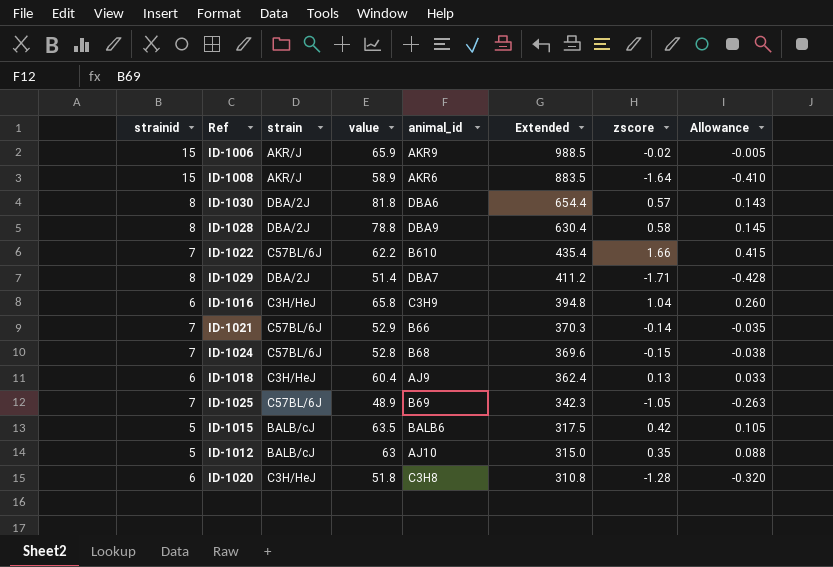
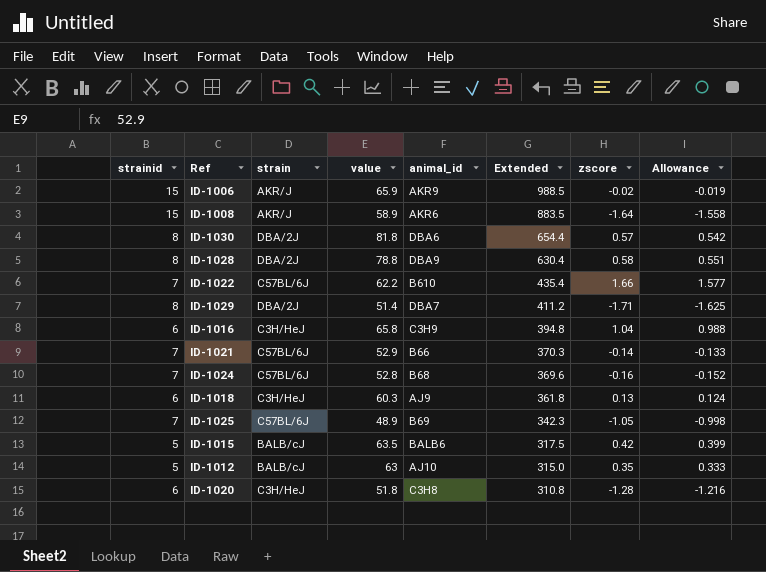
column Allowance | formula: [zscore] * 0.25 -> [zscore] * 0.95
ID-1024 | zscore: -0.15 -> -0.16
ID-1018 | value: 60.4 -> 60.3
ID-1018 | Extended: 362.4 -> 361.8

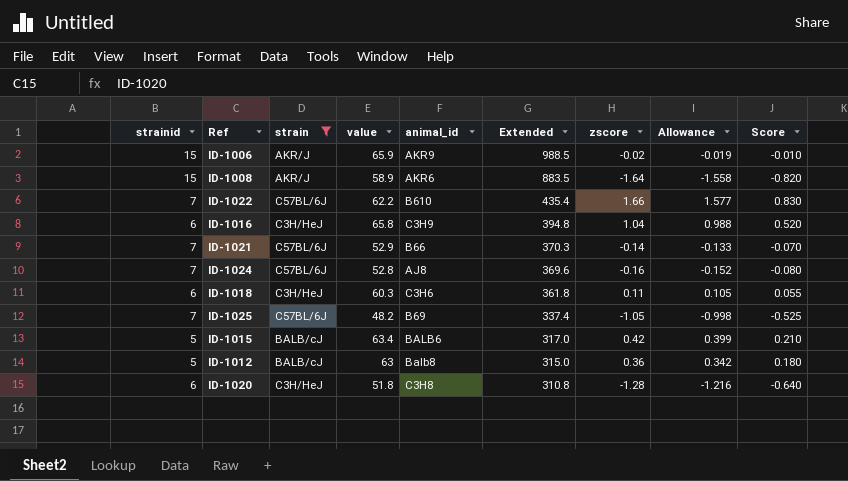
filter: none -> strain != DBA/2J
column Score | formula: none -> [zscore] * 0.5
ID-1024 | animal_id: B68 -> AJ8
ID-1018 | animal_id: AJ9 -> C3H6
ID-1018 | zscore: 0.13 -> 0.11
ID-1018 | Allowance: 0.124 -> 0.105
ID-1025 | value: 48.9 -> 48.2
ID-1025 | Extended: 342.3 -> 337.4
ID-1015 | value: 63.5 -> 63.4
ID-1015 | Extended: 317.5 -> 317.0
ID-1012 | animal_id: AJ10 -> Balb8
ID-1012 | zscore: 0.35 -> 0.36
ID-1012 | Allowance: 0.333 -> 0.342

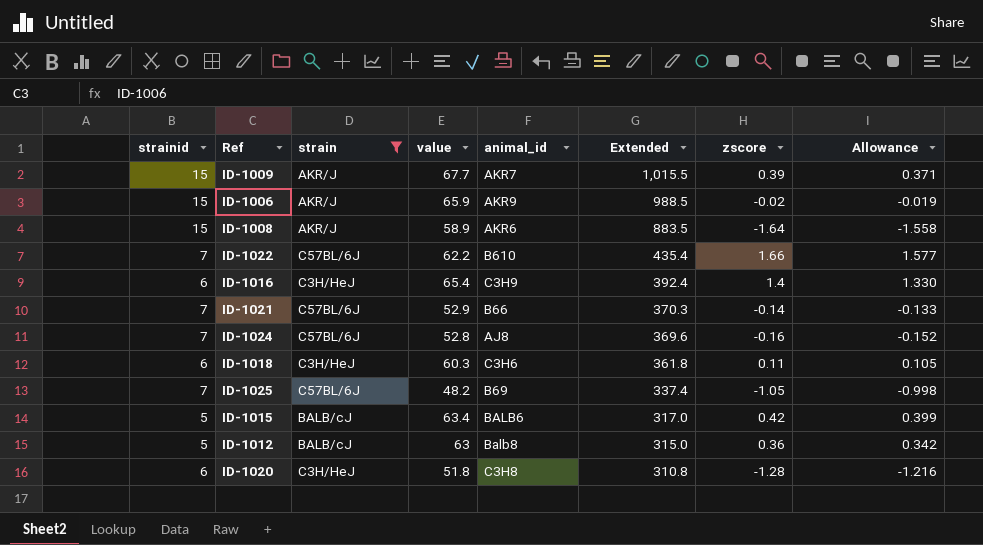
column Score | formula: [zscore] * 0.5 -> none
row ID-1009: none -> 15 | AKR/J | 67.7 | AKR7 | 1,015.5 | 0.39 | 0.371
ID-1016 | value: 65.8 -> 65.4
ID-1016 | Extended: 394.8 -> 392.4
ID-1016 | zscore: 1.04 -> 1.4
ID-1016 | Allowance: 0.988 -> 1.330

